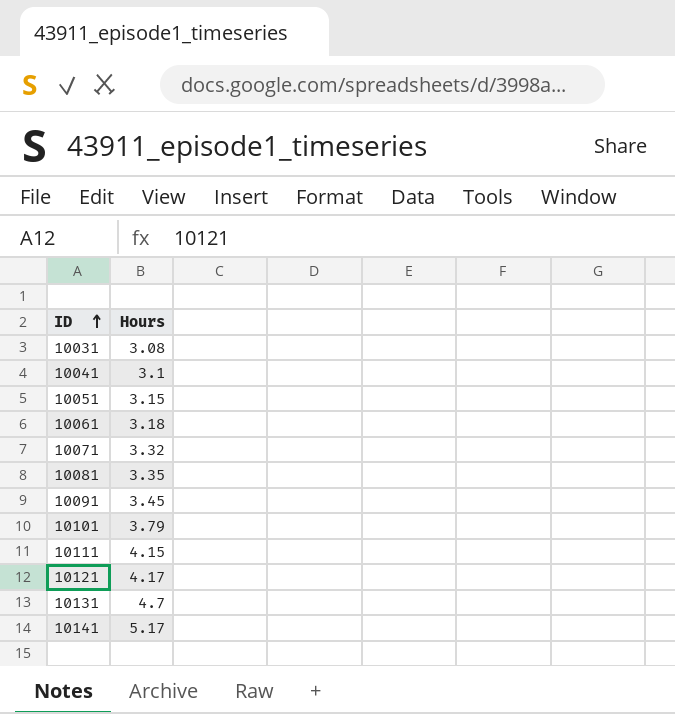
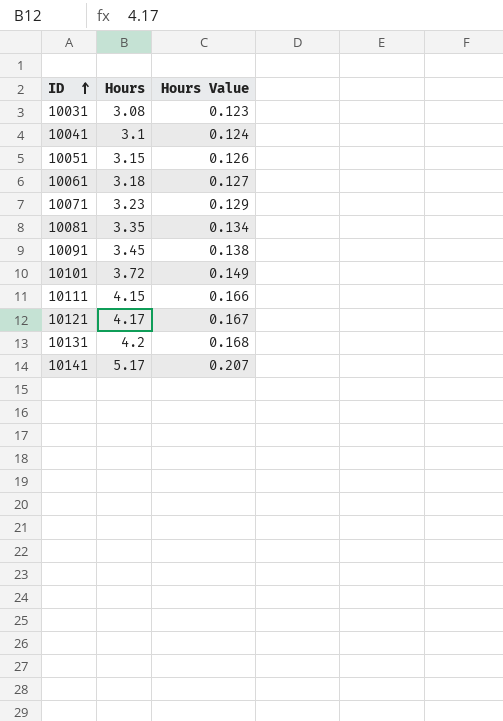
column Hours Value | formula: none -> [Hours] * 0.04
10071 | Hours: 3.32 -> 3.23
10101 | Hours: 3.79 -> 3.72
10131 | Hours: 4.7 -> 4.2

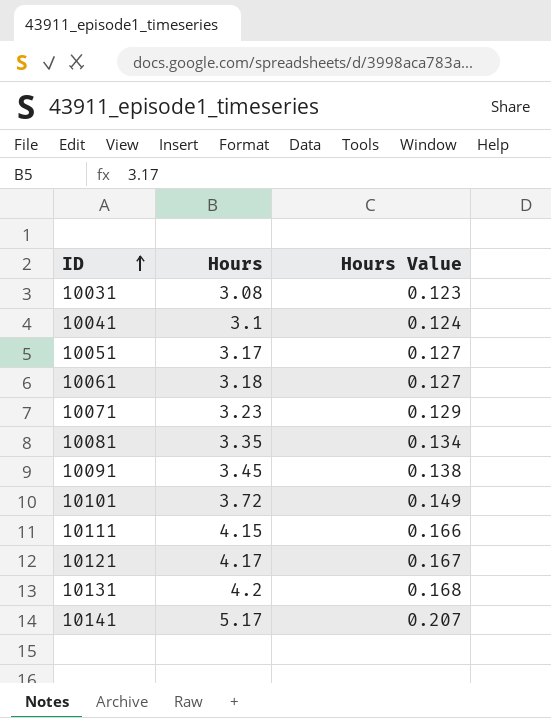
10051 | Hours: 3.15 -> 3.17
10051 | Hours Value: 0.126 -> 0.127

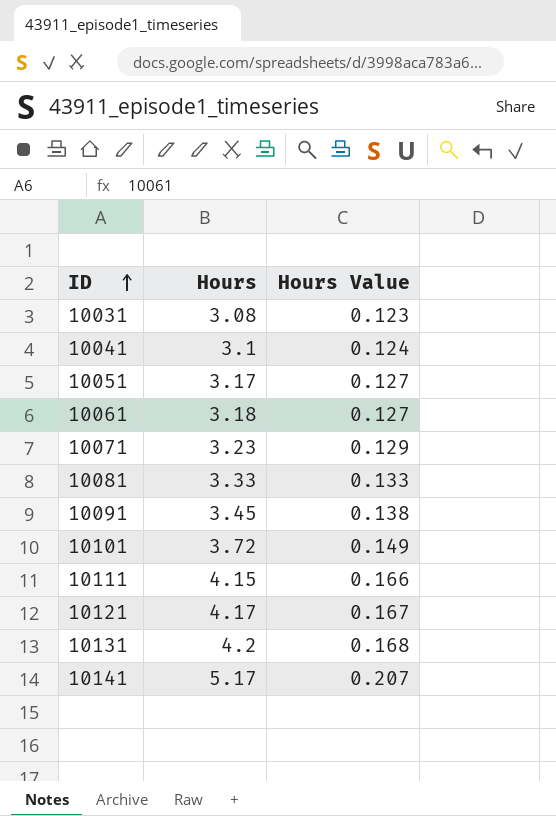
10081 | Hours: 3.35 -> 3.33
10081 | Hours Value: 0.134 -> 0.133

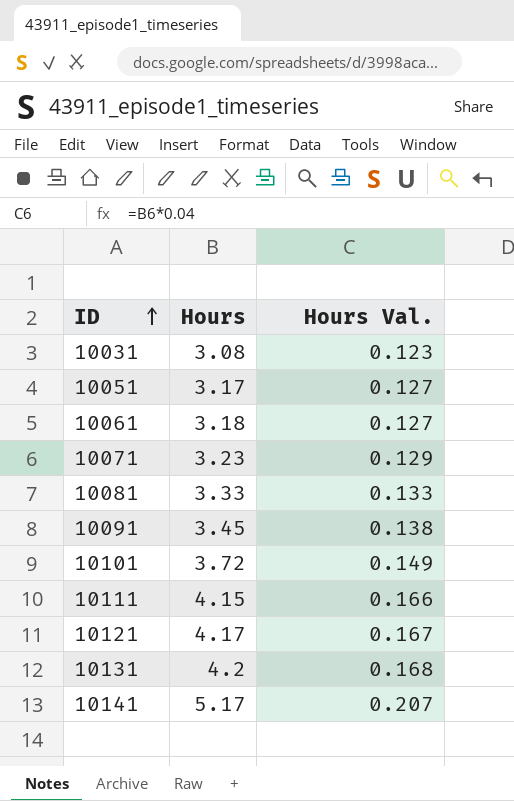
column name: Hours Value -> Hours Val.
row 10041: 3.1 | 0.124 -> none

